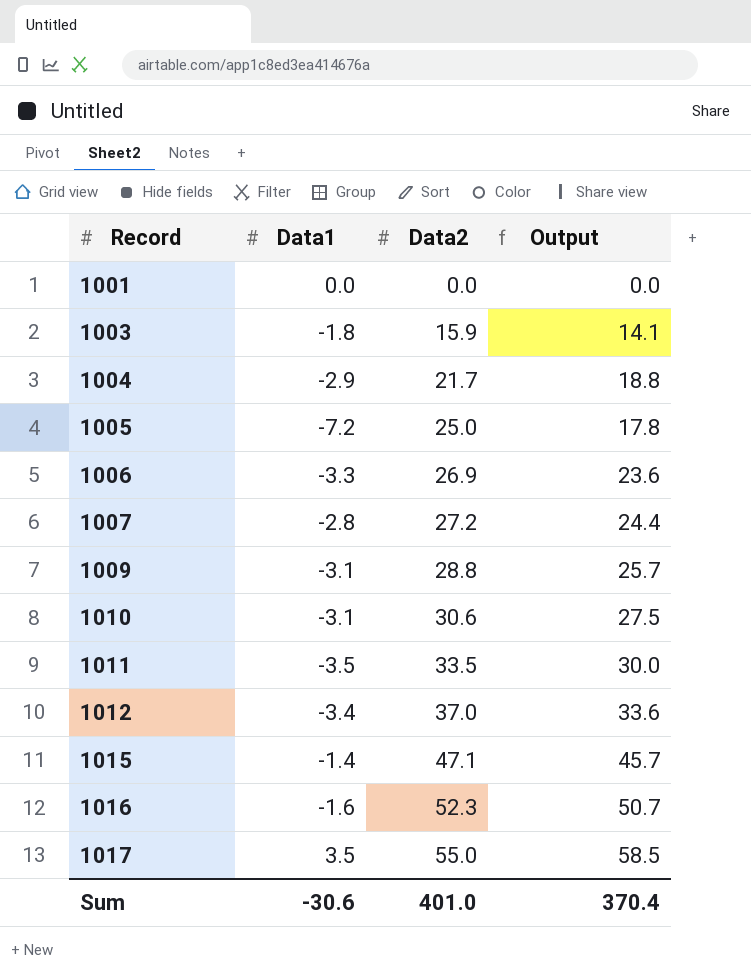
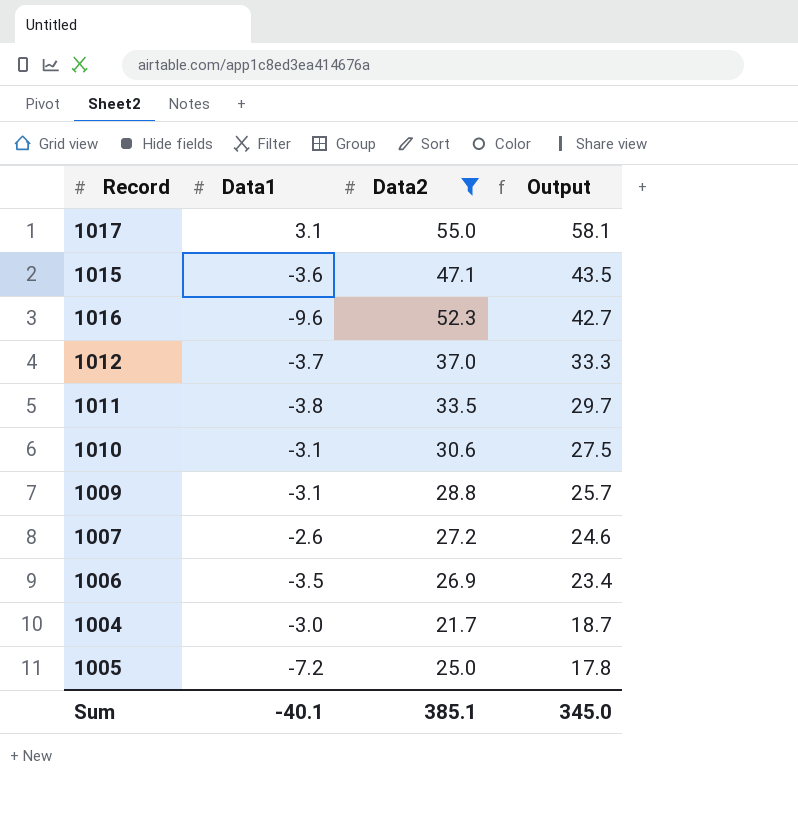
filter: none -> Data2 >= 21.7
row order: Record ascending -> Output descending
1017 | Data1: 3.5 -> 3.1
1017 | Output: 58.5 -> 58.1
1015 | Data1: -1.4 -> -3.6
1015 | Output: 45.7 -> 43.5
1016 | Data1: -1.6 -> -9.6
1016 | Output: 50.7 -> 42.7
1012 | Data1: -3.4 -> -3.7
1012 | Output: 33.6 -> 33.3
1011 | Data1: -3.5 -> -3.8
1011 | Output: 30.0 -> 29.7
1007 | Data1: -2.8 -> -2.6
1007 | Output: 24.4 -> 24.6
1006 | Data1: -3.3 -> -3.5
1006 | Output: 23.6 -> 23.4
1004 | Data1: -2.9 -> -3.0
1004 | Output: 18.8 -> 18.7
Sum | Data1: -30.6 -> -40.1
Sum | Data2: 401.0 -> 385.1
Sum | Output: 370.4 -> 345.0

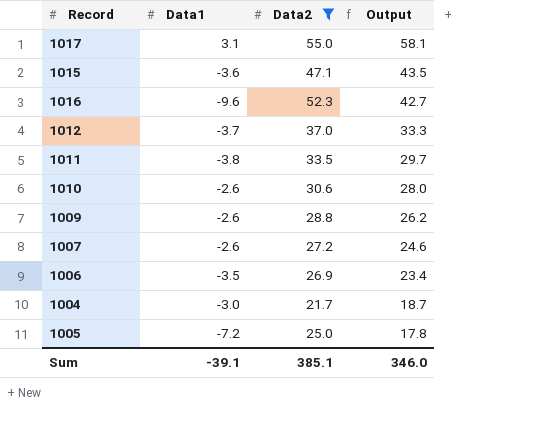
1010 | Data1: -3.1 -> -2.6
1010 | Output: 27.5 -> 28.0
1009 | Data1: -3.1 -> -2.6
1009 | Output: 25.7 -> 26.2
Sum | Data1: -40.1 -> -39.1
Sum | Output: 345.0 -> 346.0

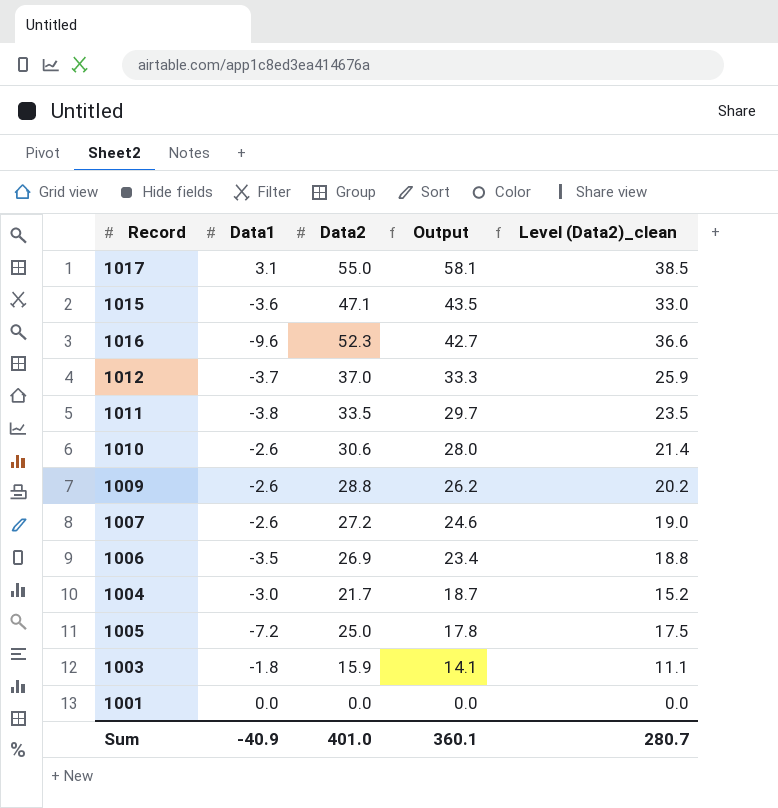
filter: Data2 >= 21.7 -> none
column Level (Data2)_clean | formula: none -> [Data2] * 0.7
Sum | Data1: -39.1 -> -40.9
Sum | Data2: 385.1 -> 401.0
Sum | Output: 346.0 -> 360.1

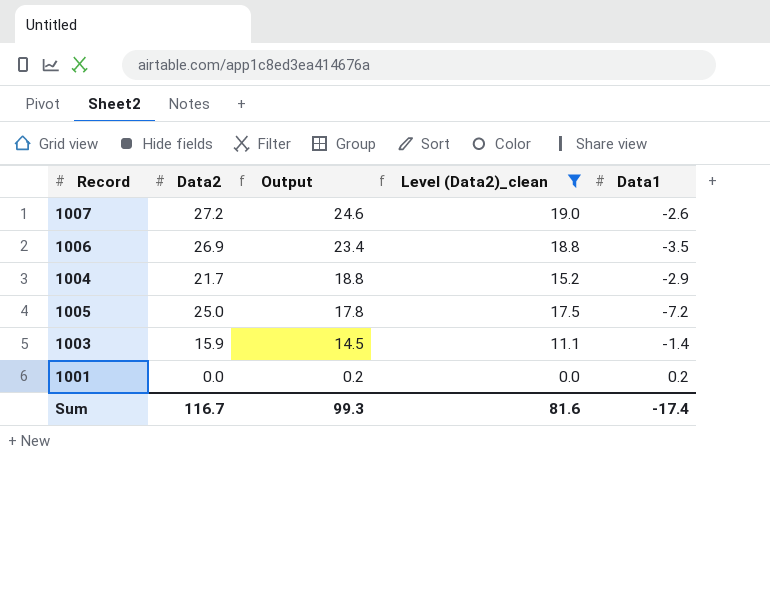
filter: none -> Level (Data2)_clean <= 19.0
column Data1 | position: 2 -> 5
1004 | Output: 18.7 -> 18.8
1004 | Data1: -3.0 -> -2.9
1003 | Output: 14.1 -> 14.5
1003 | Data1: -1.8 -> -1.4
1001 | Output: 0.0 -> 0.2
1001 | Data1: 0.0 -> 0.2
Sum | Data2: 401.0 -> 116.7
Sum | Output: 360.1 -> 99.3
Sum | Level (Data2)_clean: 280.7 -> 81.6
Sum | Data1: -40.9 -> -17.4

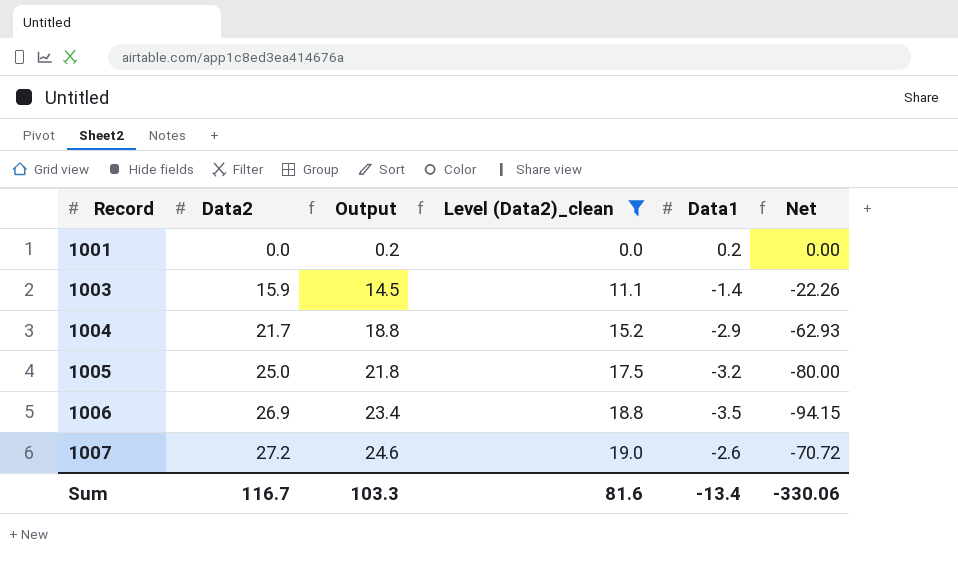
row order: Output descending -> Record ascending
column Net | formula: none -> [Data2] * [Data1]
1005 | Output: 17.8 -> 21.8
1005 | Data1: -7.2 -> -3.2
Sum | Output: 99.3 -> 103.3
Sum | Data1: -17.4 -> -13.4

